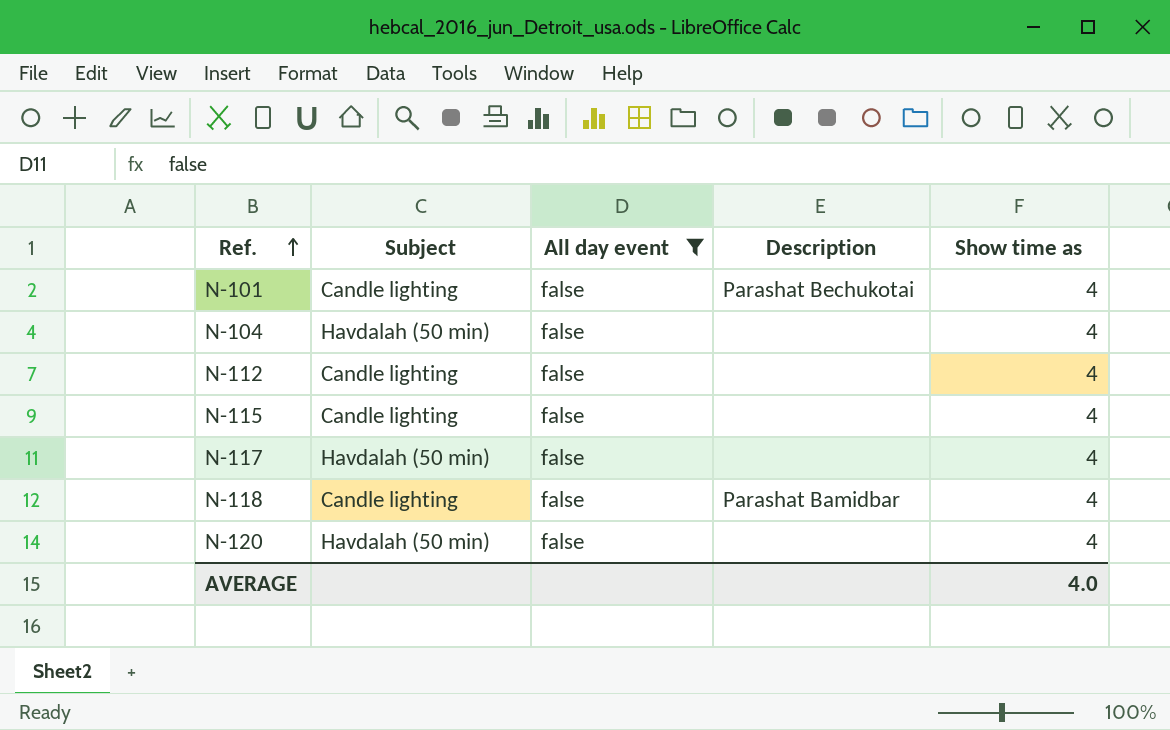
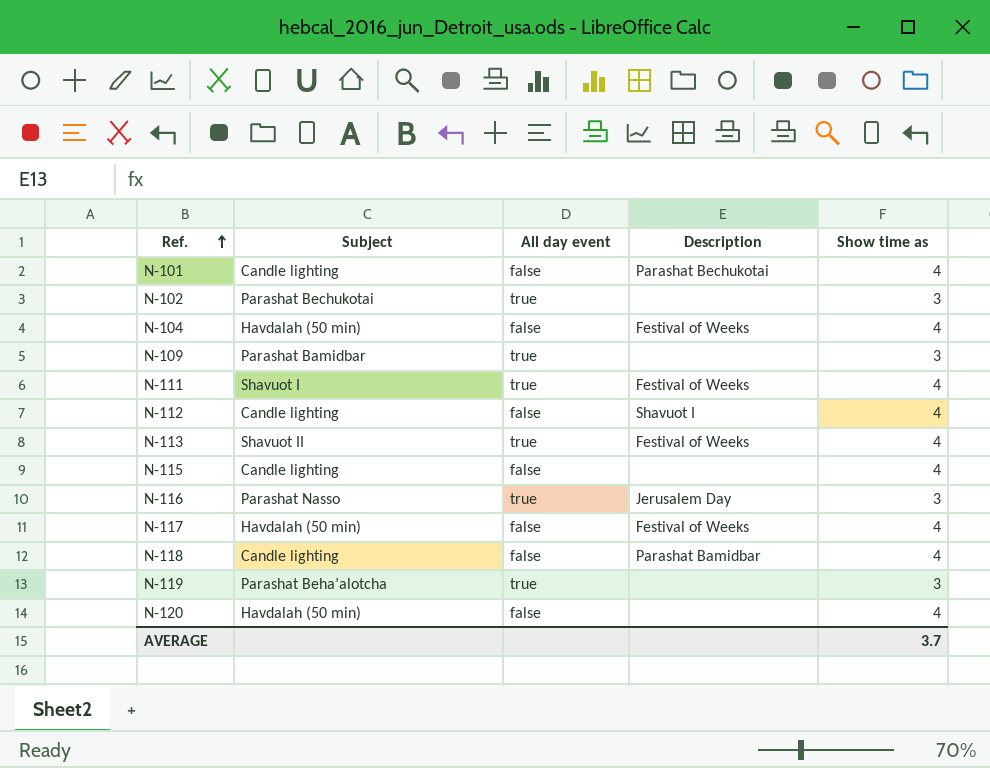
filter: All day event = false -> none
N-104 | Description: none -> Festival of Weeks
N-112 | Description: none -> Shavuot I
N-117 | Description: none -> Festival of Weeks
AVERAGE | Show time as: 4.0 -> 3.7

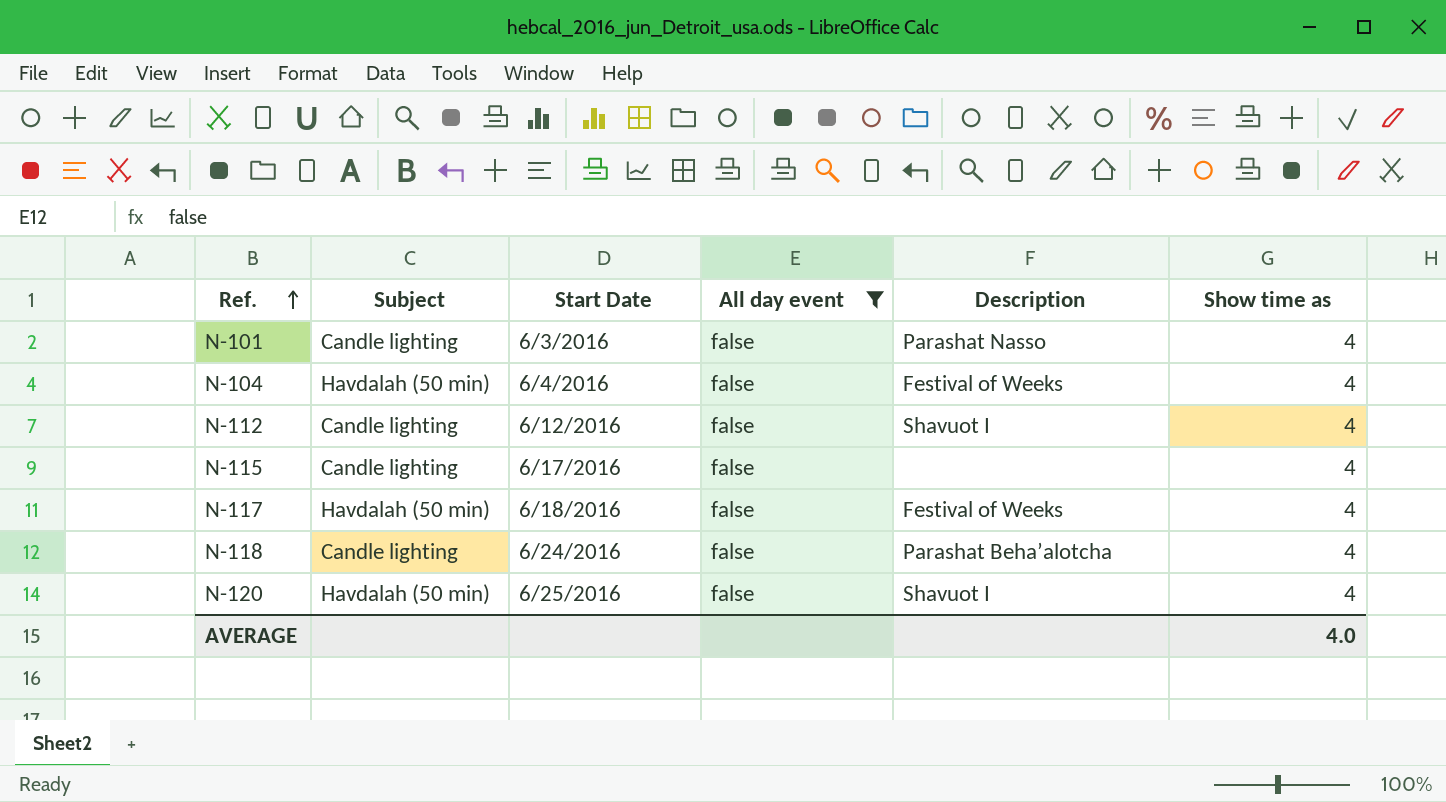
filter: none -> All day event = false
column Start Date | position: none -> 3
N-101 | Description: Parashat Bechukotai -> Parashat Nasso
N-118 | Description: Parashat Bamidbar -> Parashat Beha’alotcha
N-120 | Description: none -> Shavuot I
AVERAGE | Show time as: 3.7 -> 4.0

